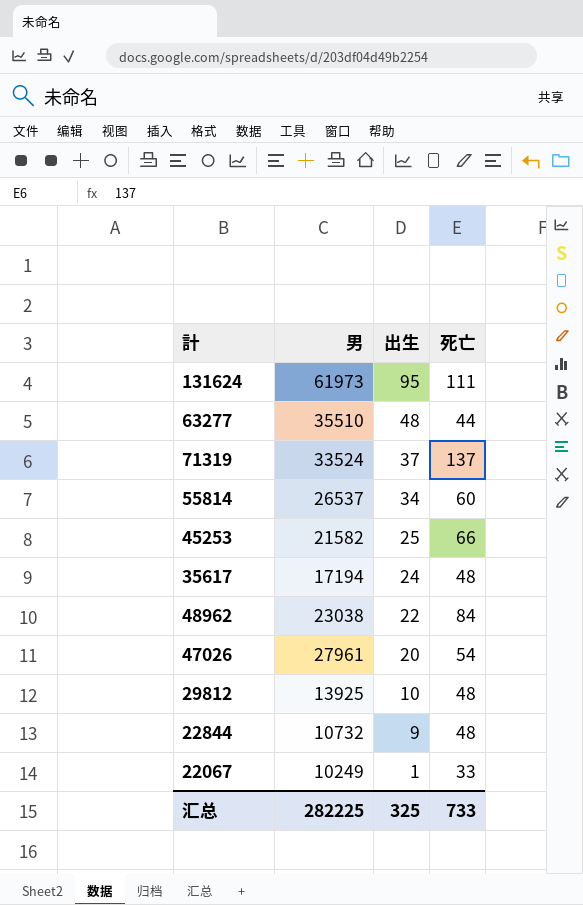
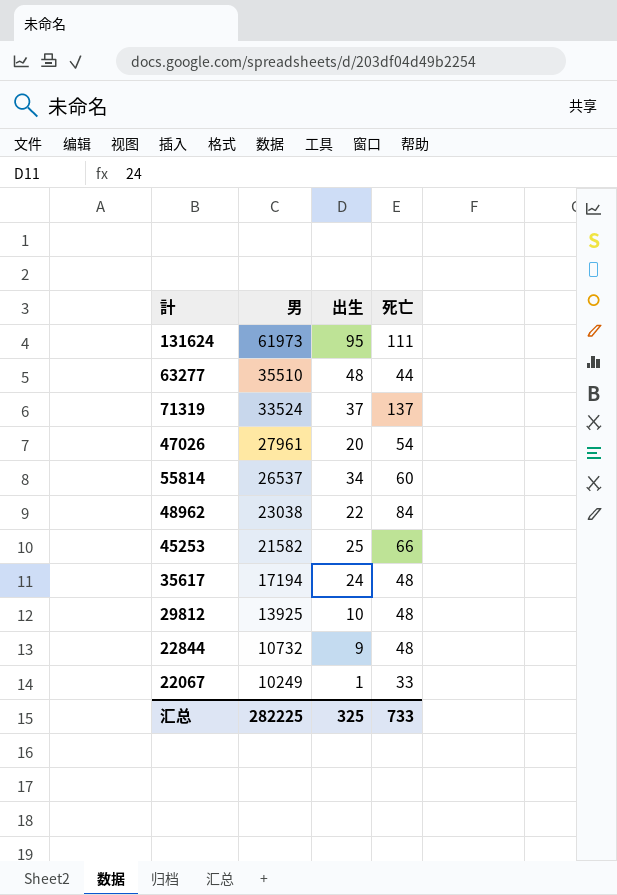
row order: 出生 descending -> 男 descending

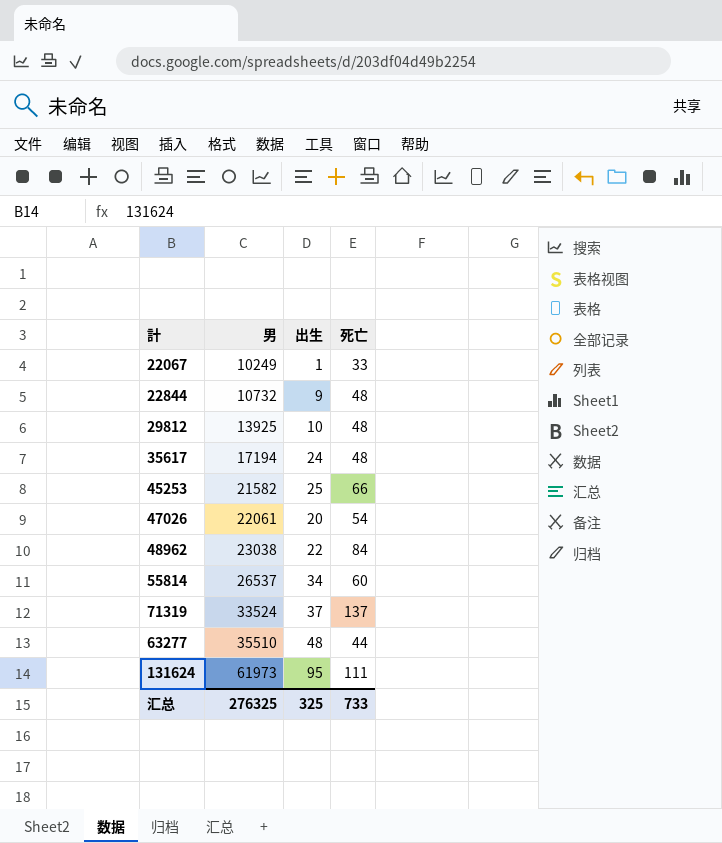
row order: 男 descending -> 男 ascending
47026 | 男: 27961 -> 22061
汇总 | 男: 282225 -> 276325

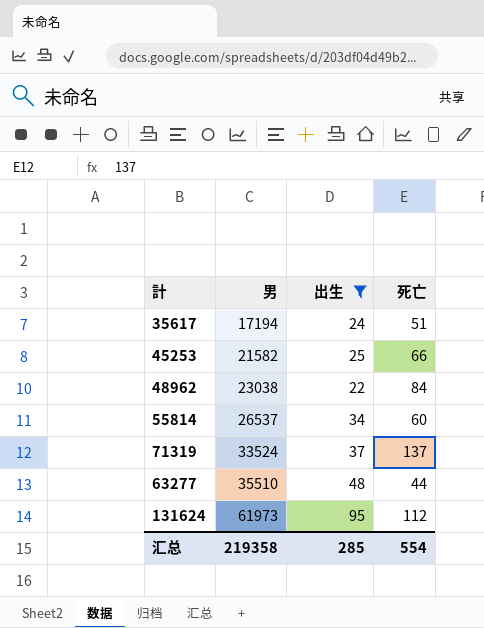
filter: none -> 出生 >= 22
35617 | 死亡: 48 -> 51
131624 | 死亡: 111 -> 112
汇总 | 男: 276325 -> 219358
汇总 | 出生: 325 -> 285
汇总 | 死亡: 733 -> 554

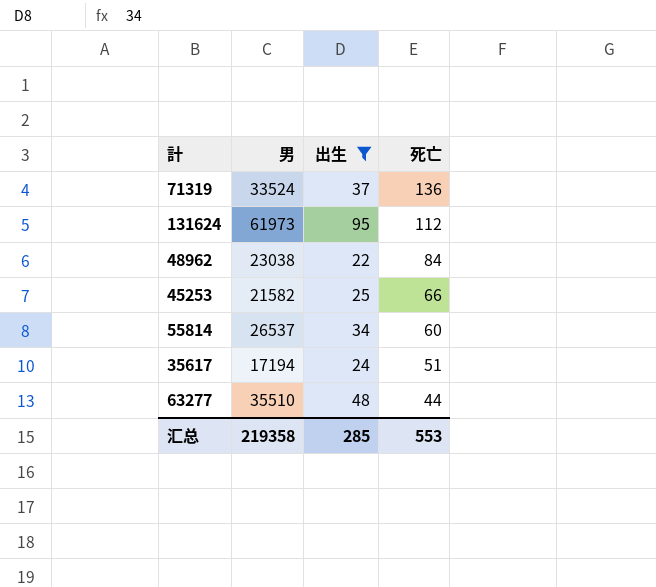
row order: 男 ascending -> 死亡 descending
71319 | 死亡: 137 -> 136
汇总 | 死亡: 554 -> 553

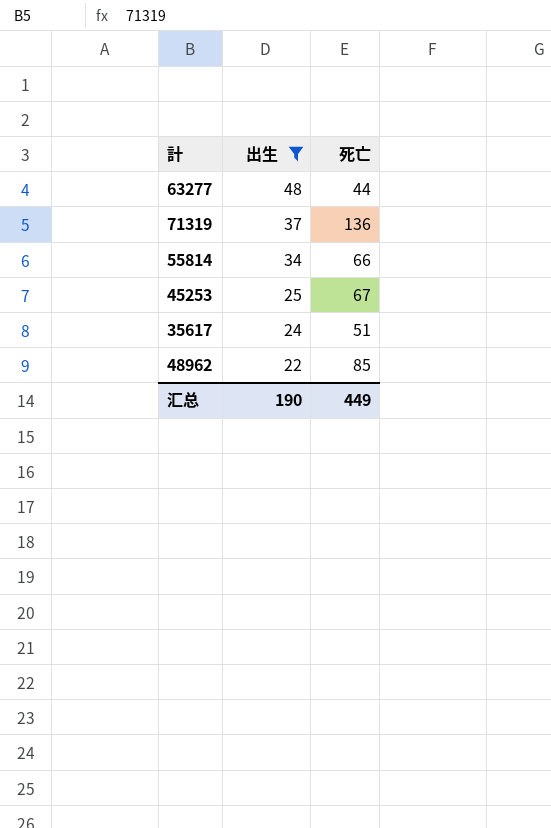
row order: 死亡 descending -> 出生 descending
column 男 | position: 2 -> none
row 131624: 61973 | 95 | 112 -> none
55814 | 死亡: 60 -> 66
45253 | 死亡: 66 -> 67
48962 | 死亡: 84 -> 85
汇总 | 出生: 285 -> 190
汇总 | 死亡: 553 -> 449

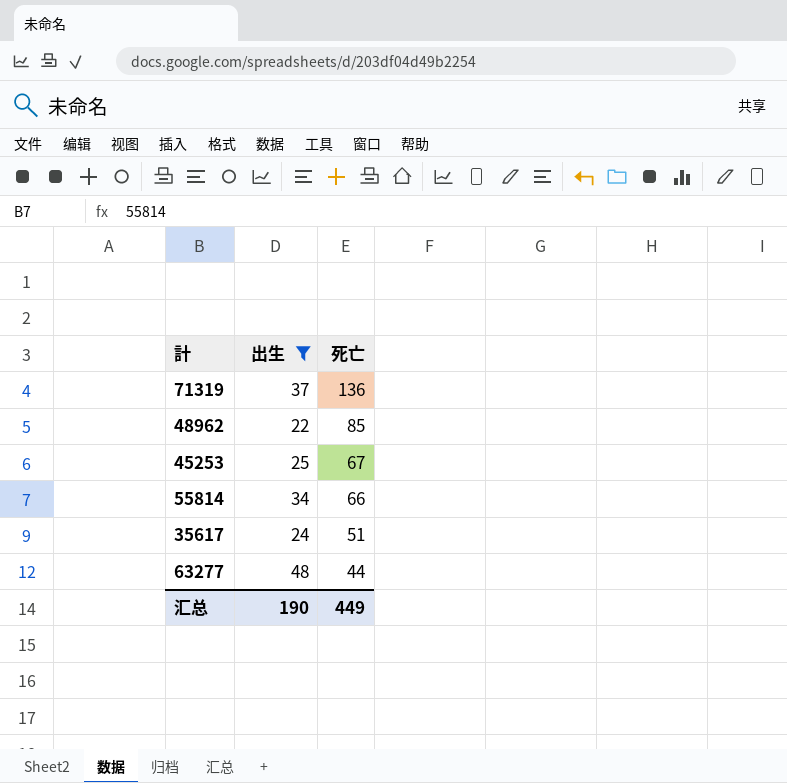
row order: 出生 descending -> 死亡 descending

